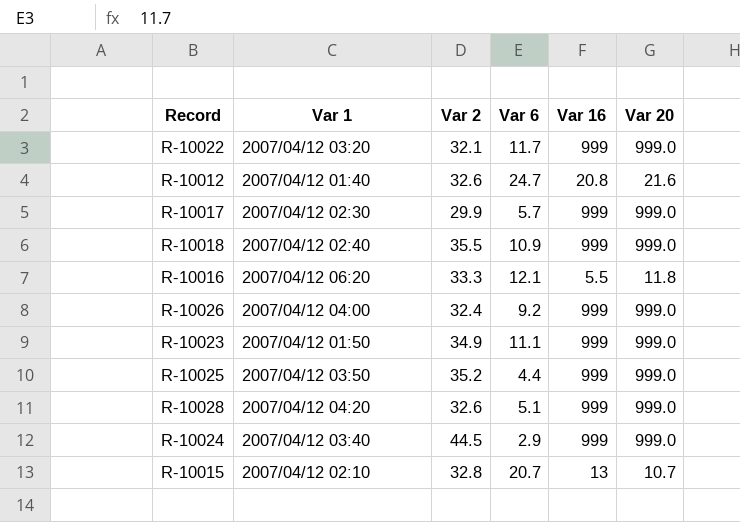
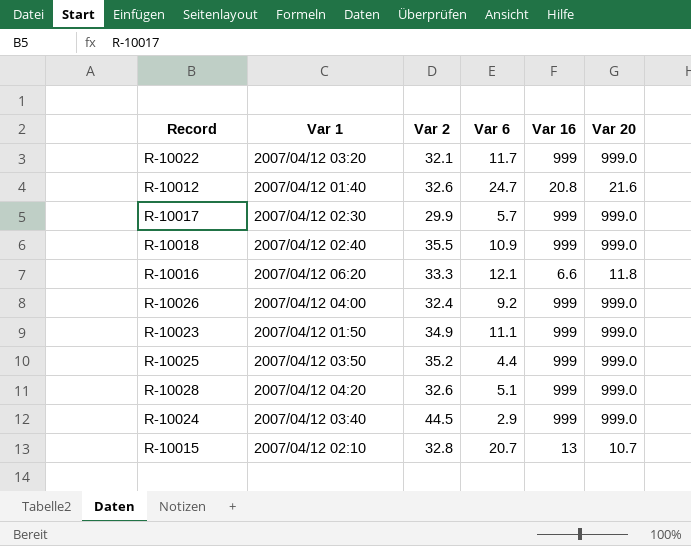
R-10016 | Var 16: 5.5 -> 6.6

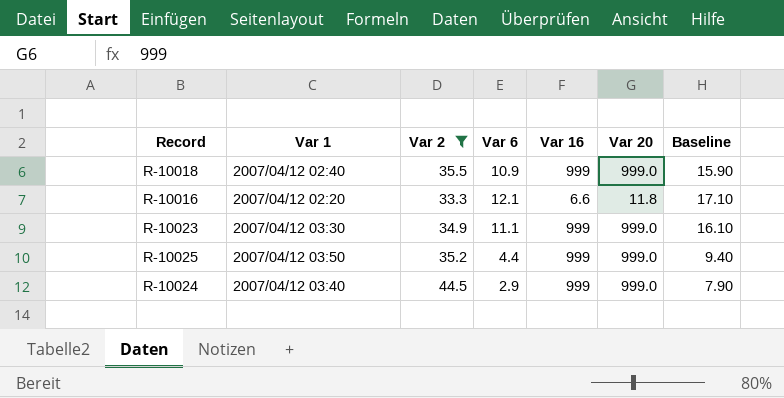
filter: none -> Var 2 >= 33.3
column Baseline | formula: none -> [Var 6] + 5
R-10016 | Var 1: 2007/04/12 06:20 -> 2007/04/12 02:20
R-10023 | Var 1: 2007/04/12 01:50 -> 2007/04/12 03:30

